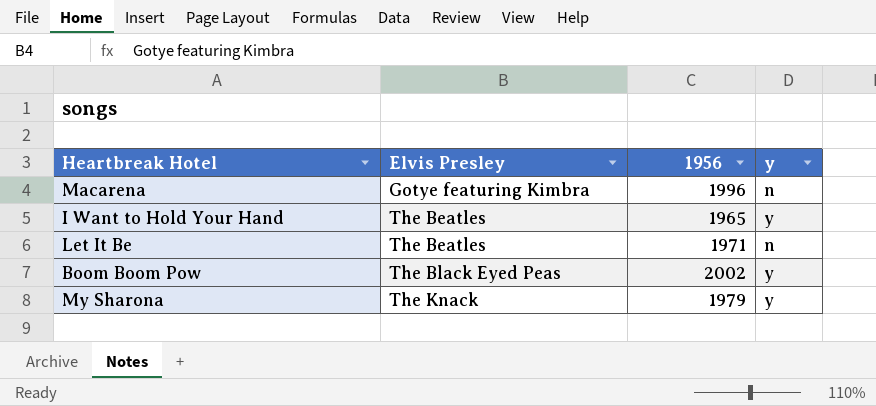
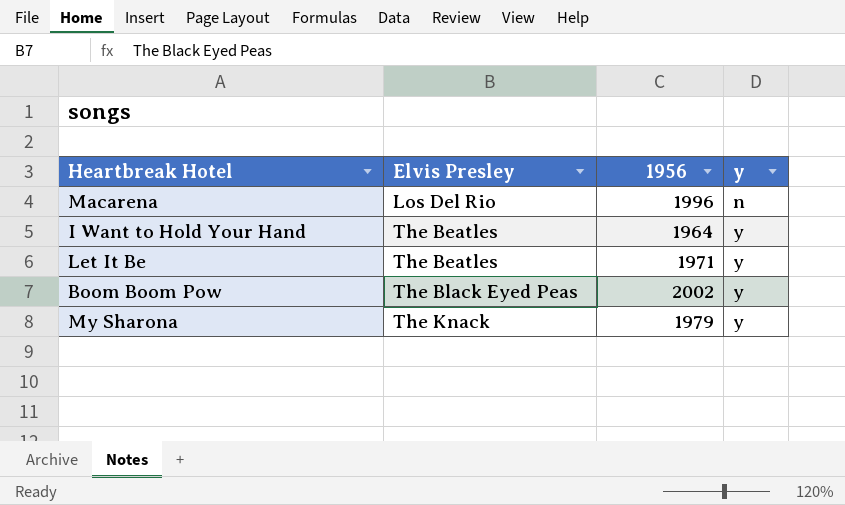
Macarena | Elvis Presley: Gotye featuring Kimbra -> Los Del Rio
I Want to Hold Your Hand | 1956: 1965 -> 1964
Let It Be | y: n -> y

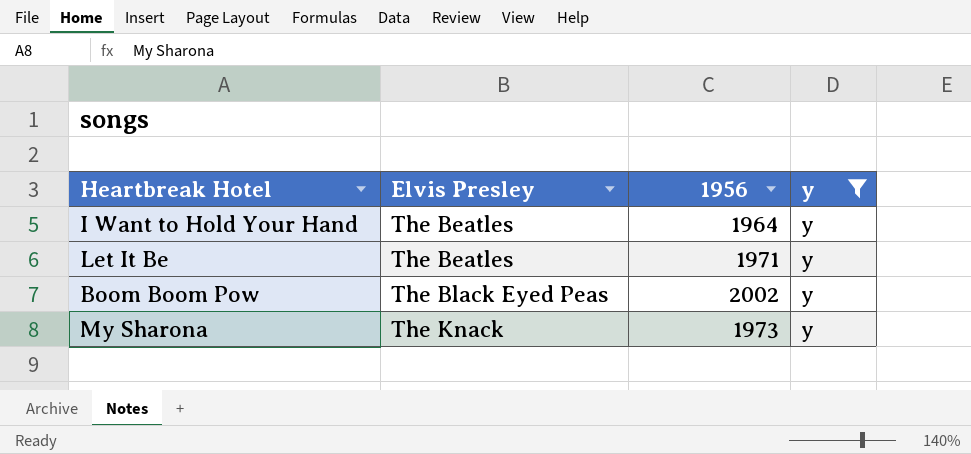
filter: none -> y = y
My Sharona | 1956: 1979 -> 1973

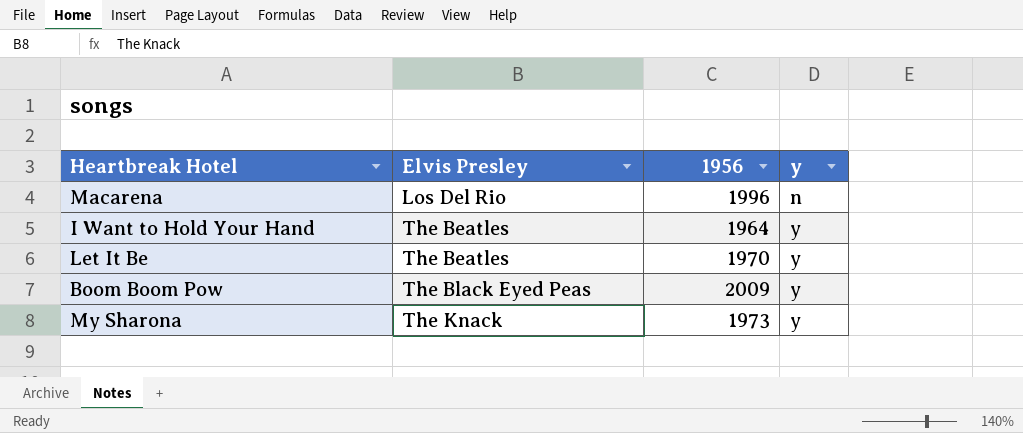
filter: y = y -> none
Let It Be | 1956: 1971 -> 1970
Boom Boom Pow | 1956: 2002 -> 2009

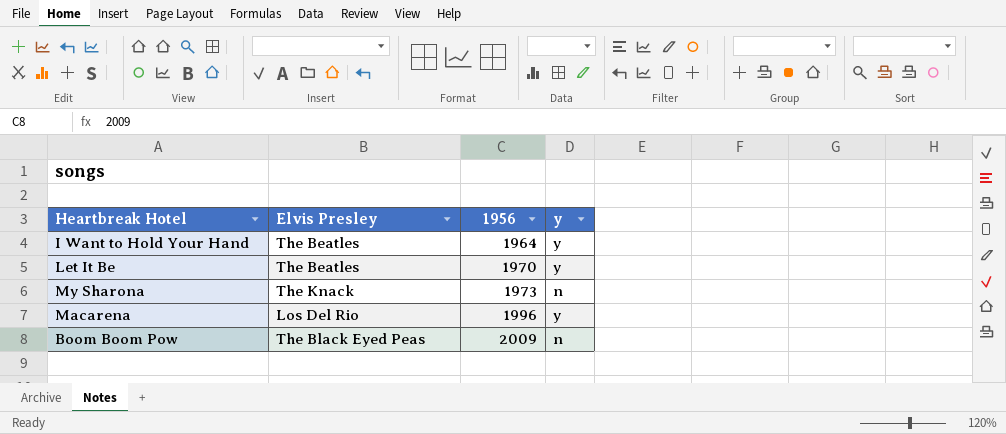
row order: Elvis Presley ascending -> 1956 ascending
My Sharona | y: y -> n
Macarena | y: n -> y
Boom Boom Pow | y: y -> n

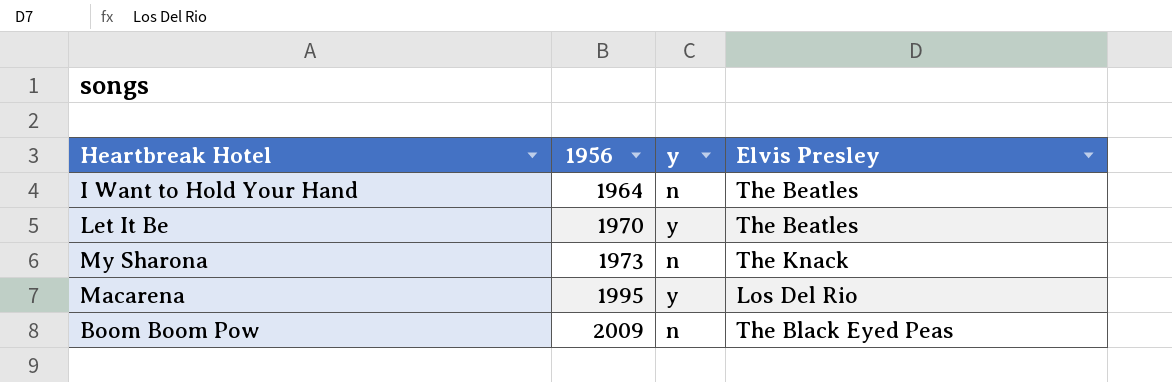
column Elvis Presley | position: 2 -> 4
I Want to Hold Your Hand | y: y -> n
Macarena | 1956: 1996 -> 1995

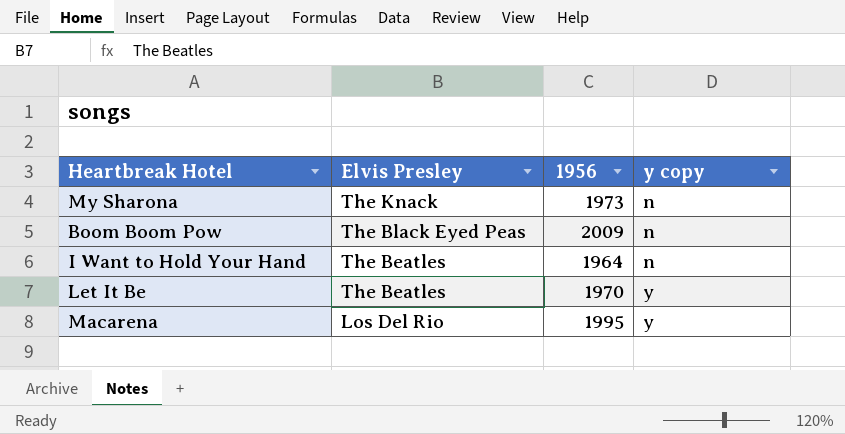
row order: 1956 ascending -> Elvis Presley descending
column Elvis Presley | position: 4 -> 2
column name: y -> y copy

